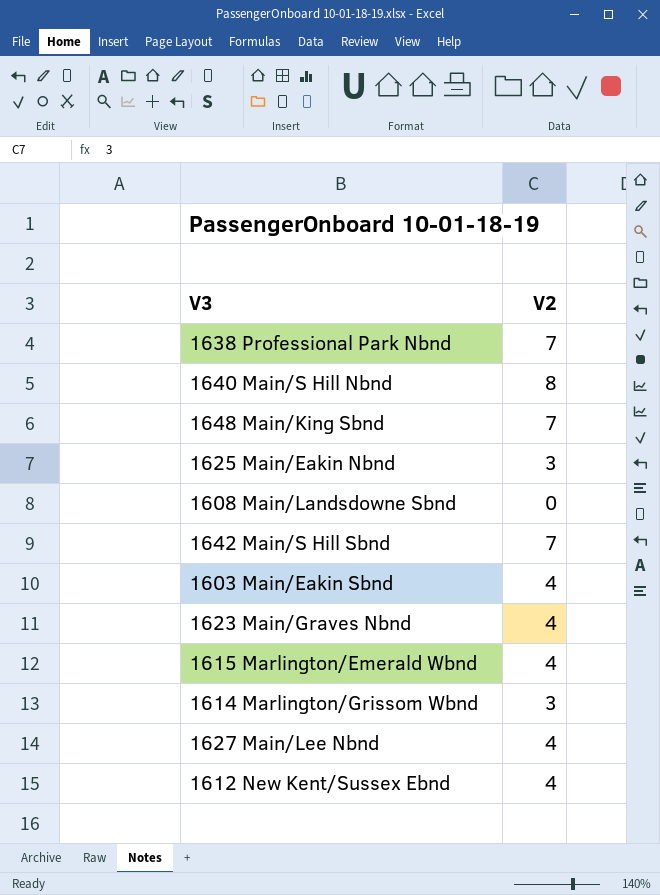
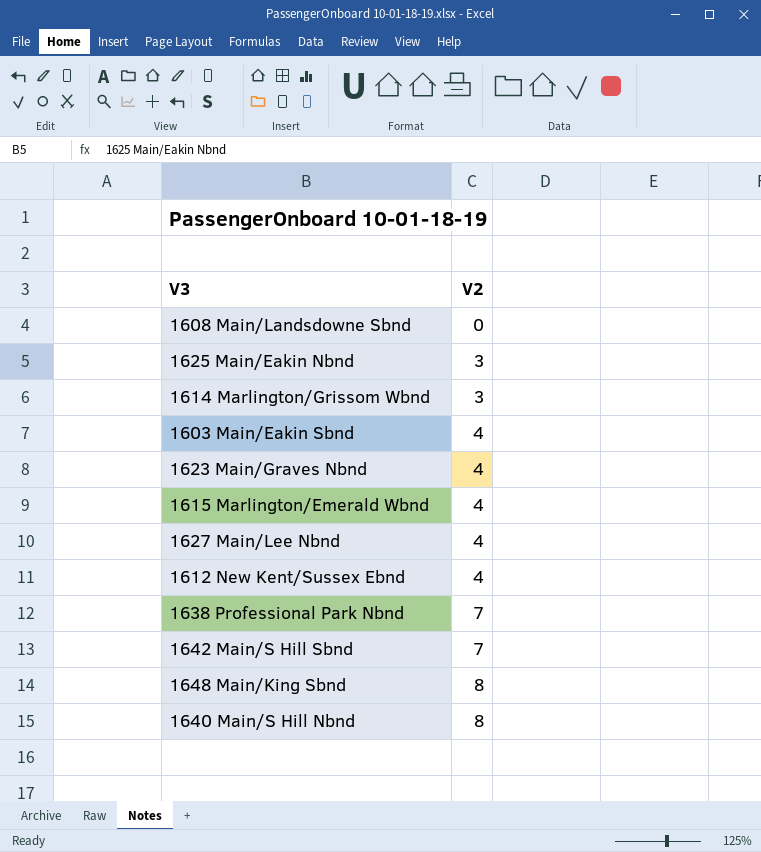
row order: none -> V2 ascending
1648 Main/King Sbnd | V2: 7 -> 8

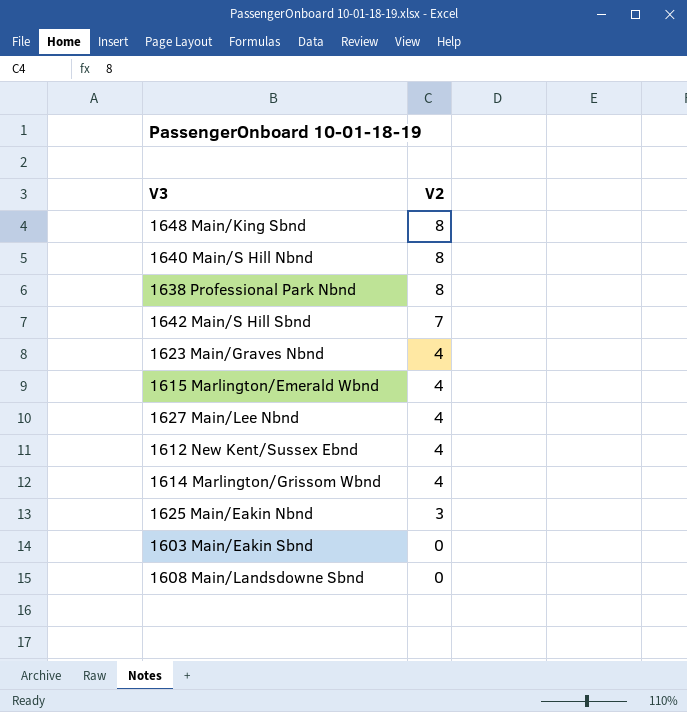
row order: V2 ascending -> V2 descending
1638 Professional Park Nbnd | V2: 7 -> 8
1614 Marlington/Grissom Wbnd | V2: 3 -> 4
1603 Main/Eakin Sbnd | V2: 4 -> 0

